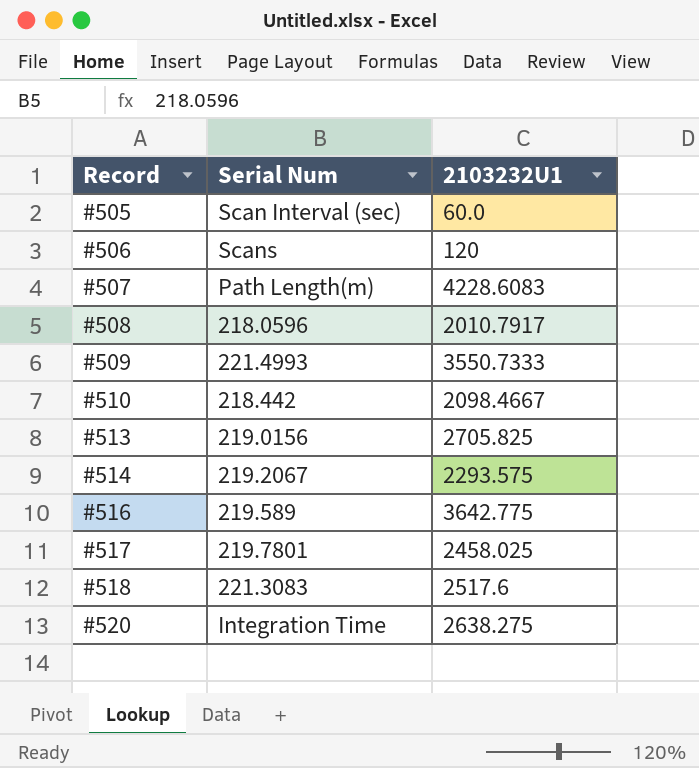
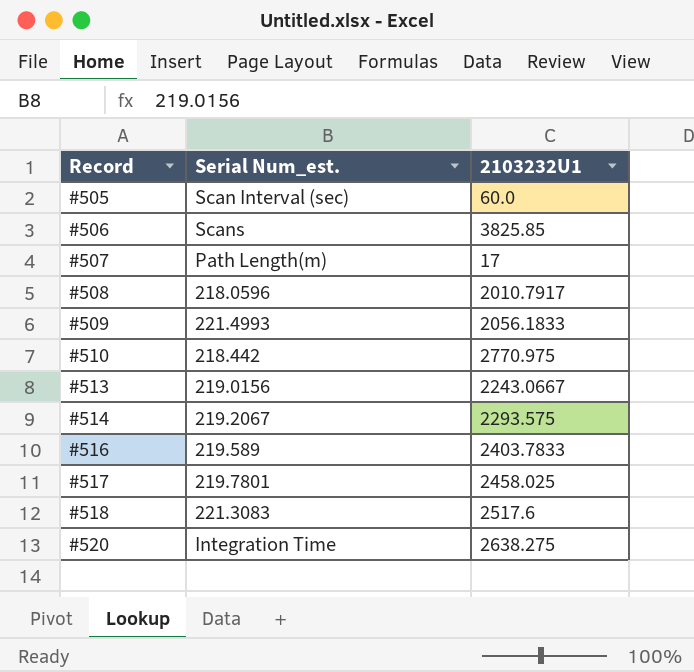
column name: Serial Num -> Serial Num_est.
#506 | 2103232U1: 120 -> 3825.85
#507 | 2103232U1: 4228.6083 -> 17
#509 | 2103232U1: 3550.7333 -> 2056.1833
#510 | 2103232U1: 2098.4667 -> 2770.975
#513 | 2103232U1: 2705.825 -> 2243.0667
#516 | 2103232U1: 3642.775 -> 2403.7833

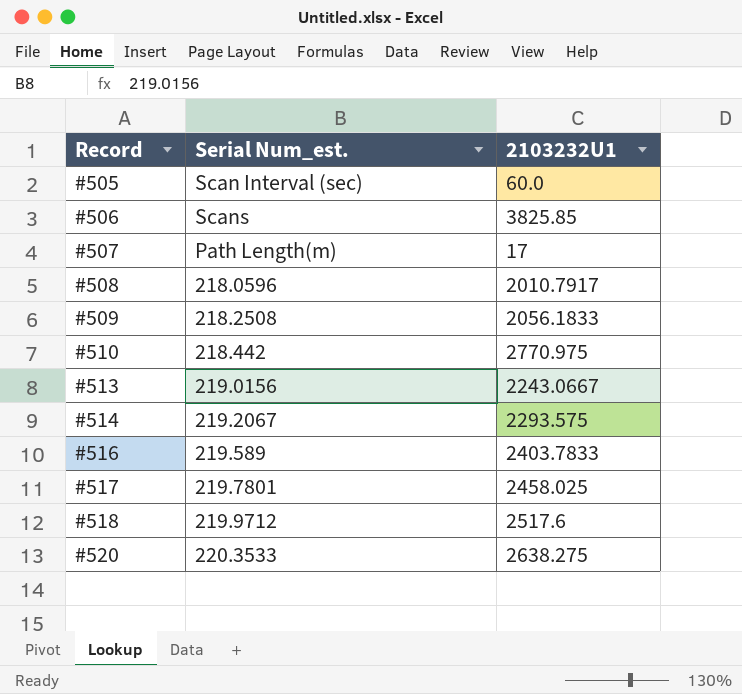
#509 | Serial Num_est.: 221.4993 -> 218.2508
#518 | Serial Num_est.: 221.3083 -> 219.9712
#520 | Serial Num_est.: Integration Time -> 220.3533

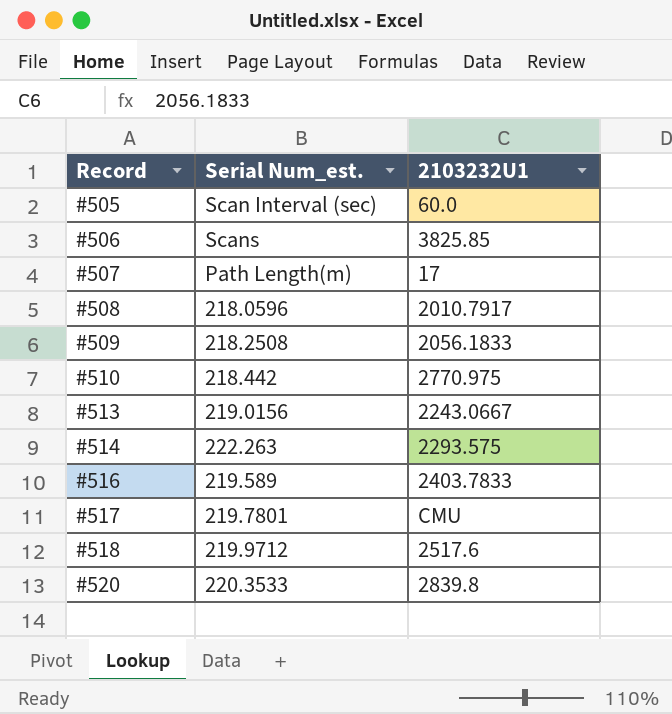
#514 | Serial Num_est.: 219.2067 -> 222.263
#517 | 2103232U1: 2458.025 -> CMU
#520 | 2103232U1: 2638.275 -> 2839.8

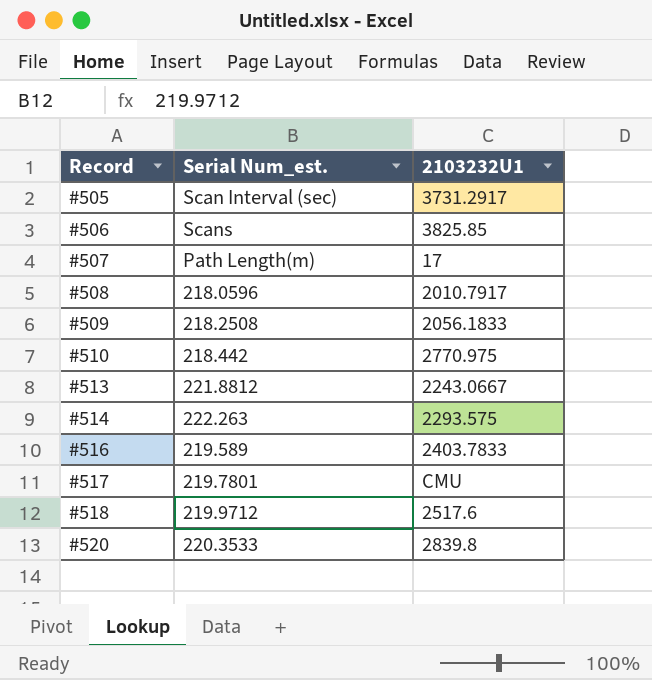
#505 | 2103232U1: 60.0 -> 3731.2917
#513 | Serial Num_est.: 219.0156 -> 221.8812

